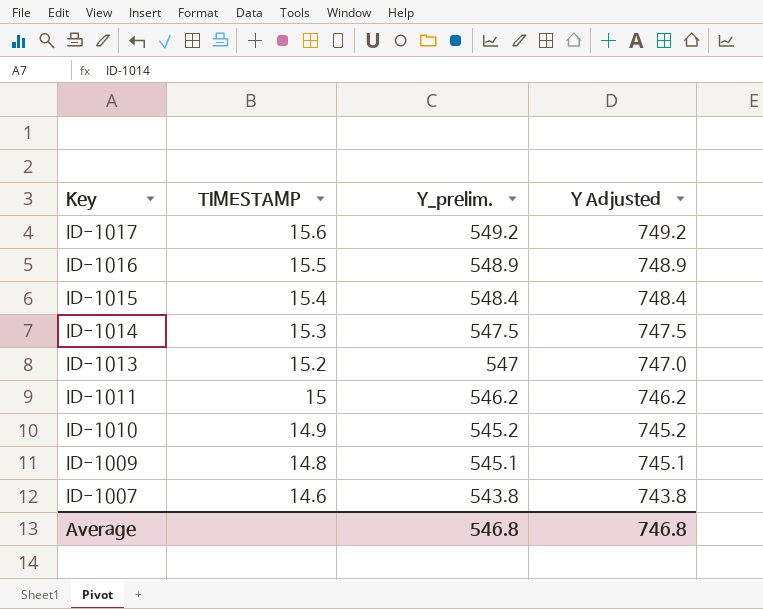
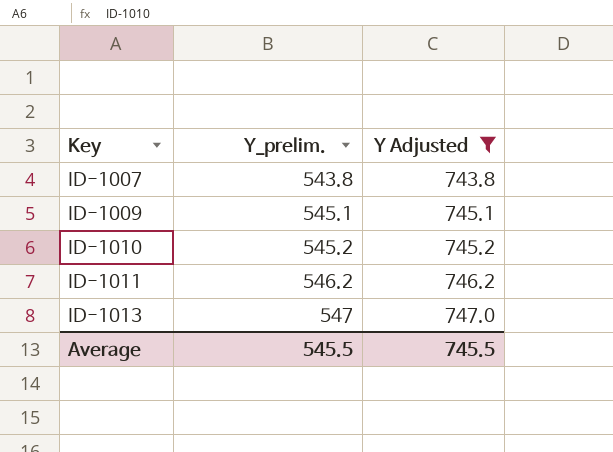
filter: none -> Y Adjusted <= 747.0
row order: Key descending -> Key ascending
column TIMESTAMP | position: 2 -> none
Average | Y_prelim.: 546.8 -> 545.5
Average | Y Adjusted: 746.8 -> 745.5

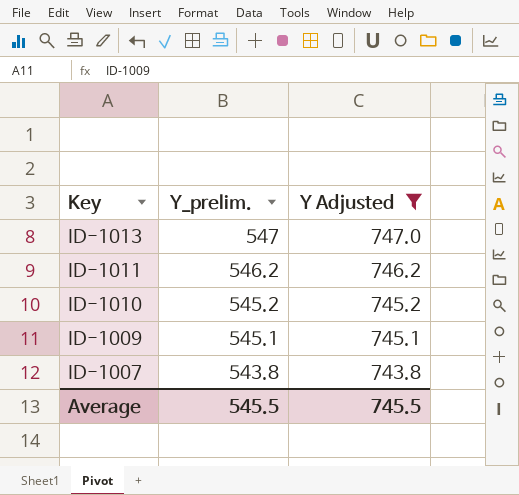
row order: Key ascending -> Key descending

